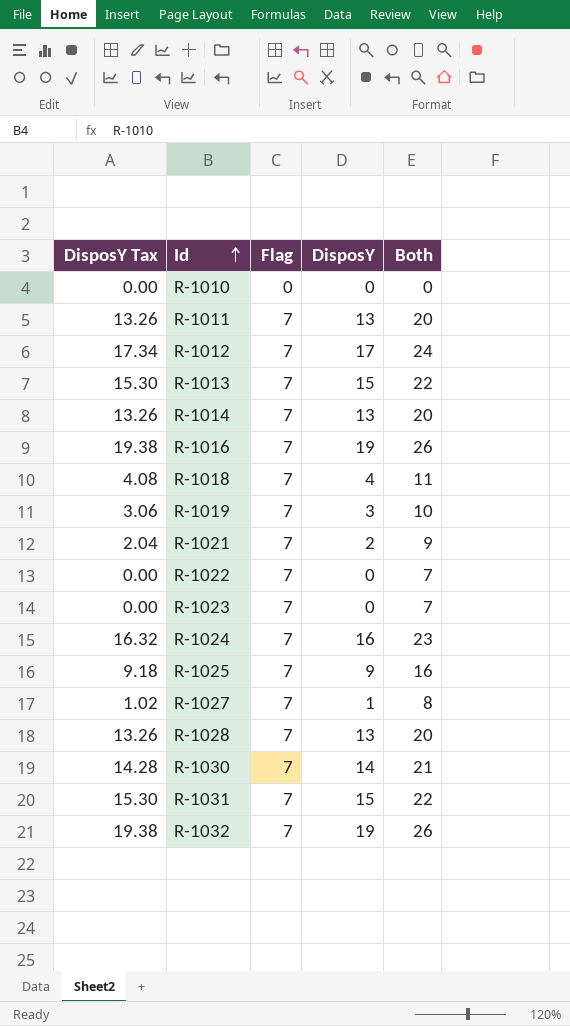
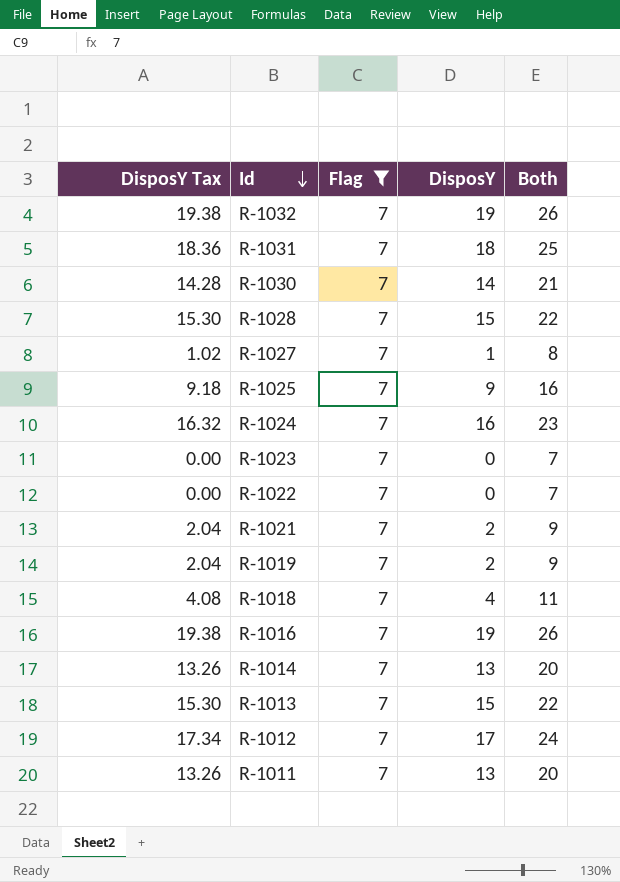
filter: none -> Flag = 7
row order: Id ascending -> Id descending
R-1031 | DisposY Tax: 15.30 -> 18.36
R-1031 | DisposY: 15 -> 18
R-1031 | Both: 22 -> 25
R-1028 | DisposY Tax: 13.26 -> 15.30
R-1028 | DisposY: 13 -> 15
R-1028 | Both: 20 -> 22
R-1019 | DisposY Tax: 3.06 -> 2.04
R-1019 | DisposY: 3 -> 2
R-1019 | Both: 10 -> 9

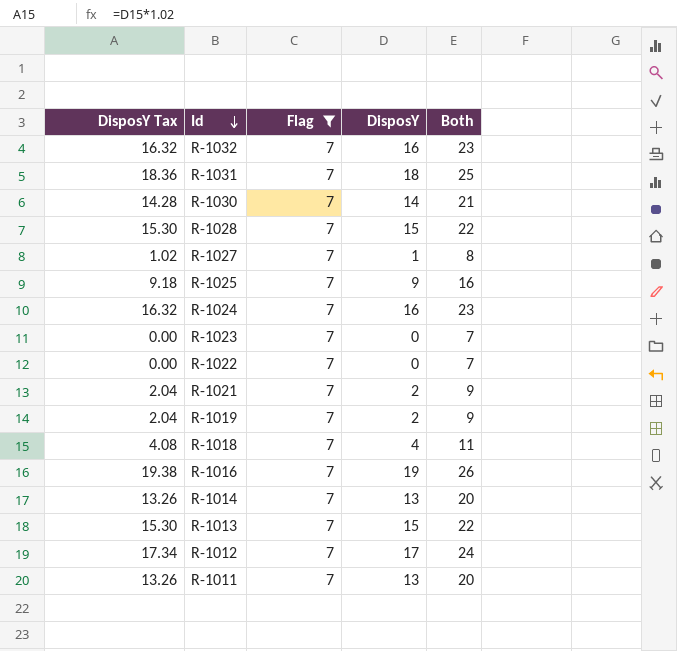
R-1032 | DisposY Tax: 19.38 -> 16.32
R-1032 | DisposY: 19 -> 16
R-1032 | Both: 26 -> 23

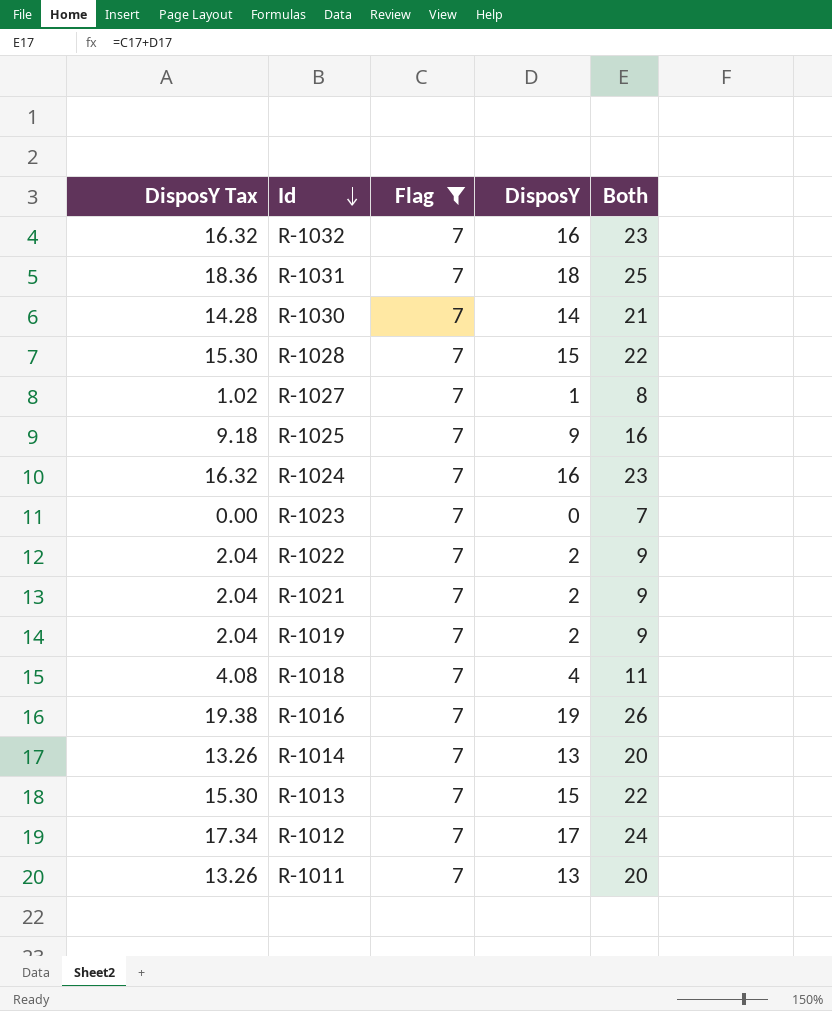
R-1022 | DisposY Tax: 0.00 -> 2.04
R-1022 | DisposY: 0 -> 2
R-1022 | Both: 7 -> 9

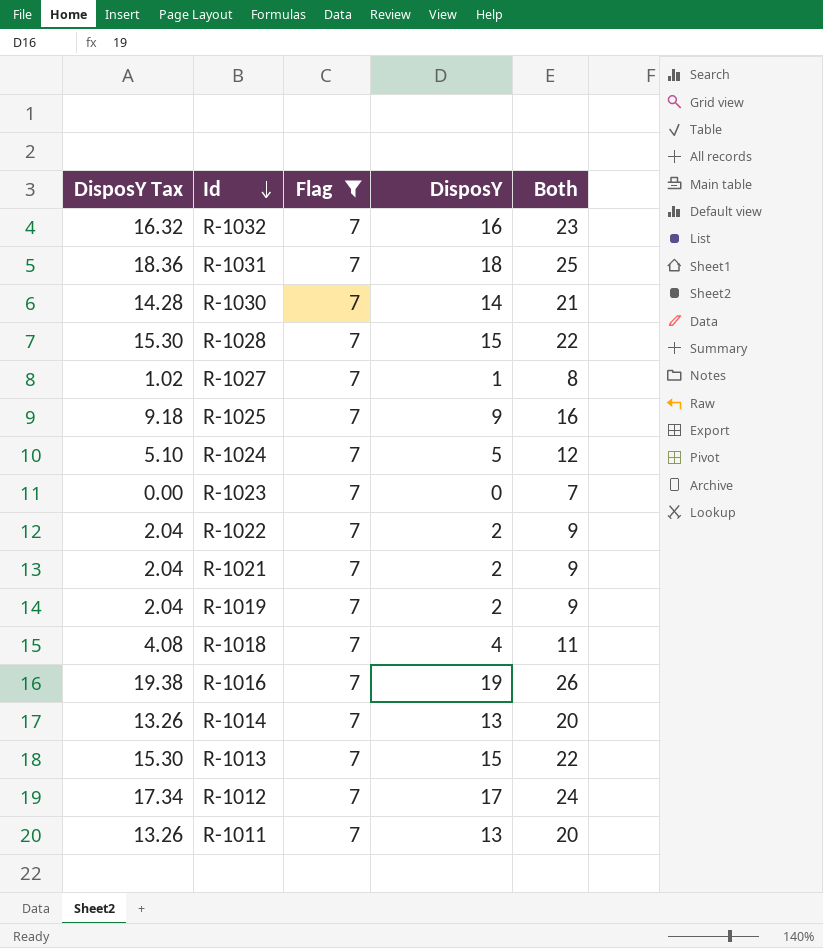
R-1024 | DisposY Tax: 16.32 -> 5.10
R-1024 | DisposY: 16 -> 5
R-1024 | Both: 23 -> 12

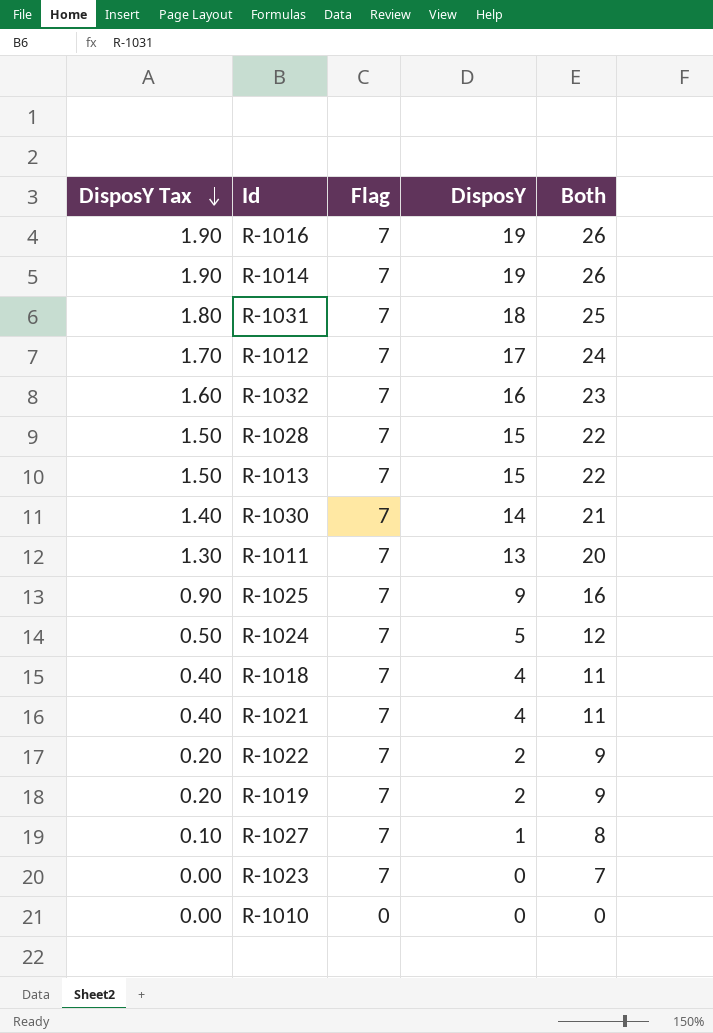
filter: Flag = 7 -> none
row order: Id descending -> DisposY Tax descending
column DisposY Tax | formula: [DisposY] * 1.02 -> [DisposY] * 0.1
R-1014 | DisposY: 13 -> 19
R-1014 | Both: 20 -> 26
R-1021 | DisposY: 2 -> 4
R-1021 | Both: 9 -> 11

